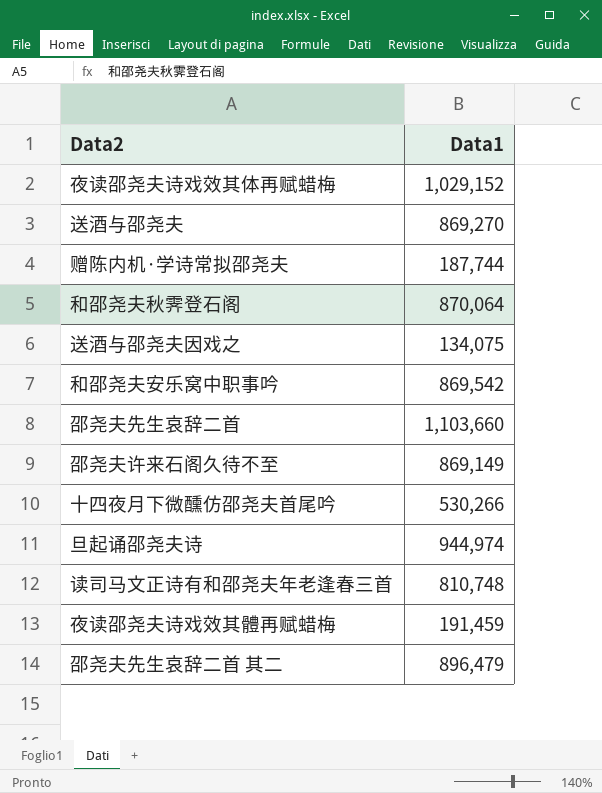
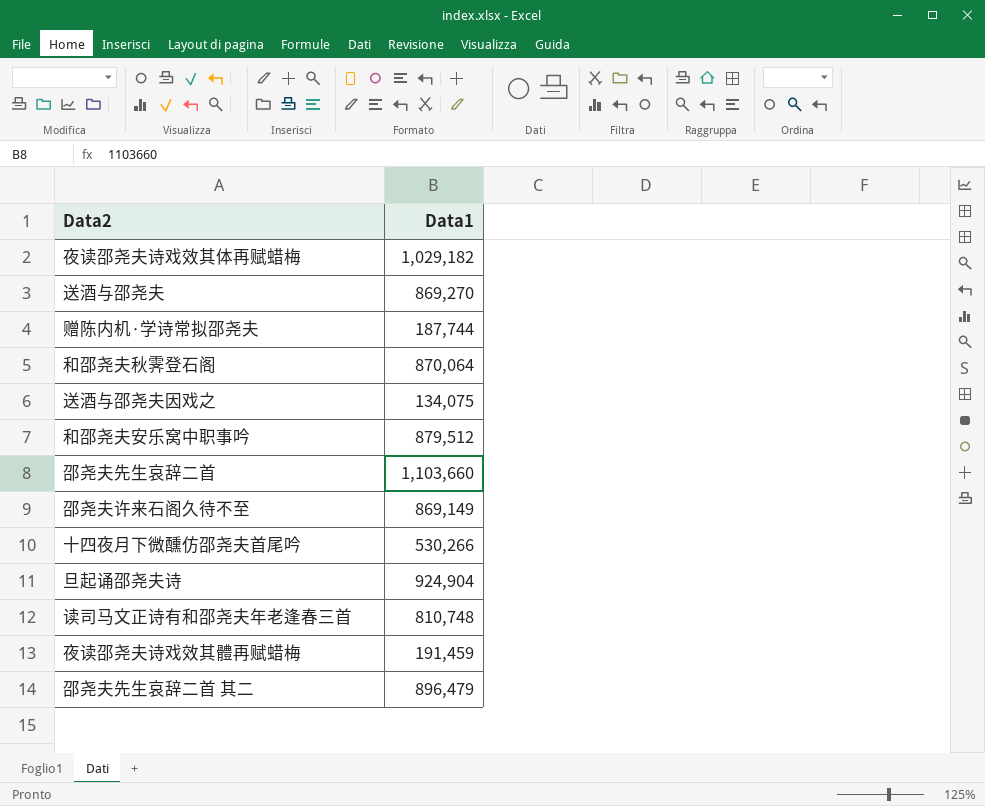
夜读邵尧夫诗戏效其体再赋蜡梅 | Data1: 1,029,152 -> 1,029,182
和邵尧夫安乐窝中职事吟 | Data1: 869,542 -> 879,512
旦起诵邵尧夫诗 | Data1: 944,974 -> 924,904

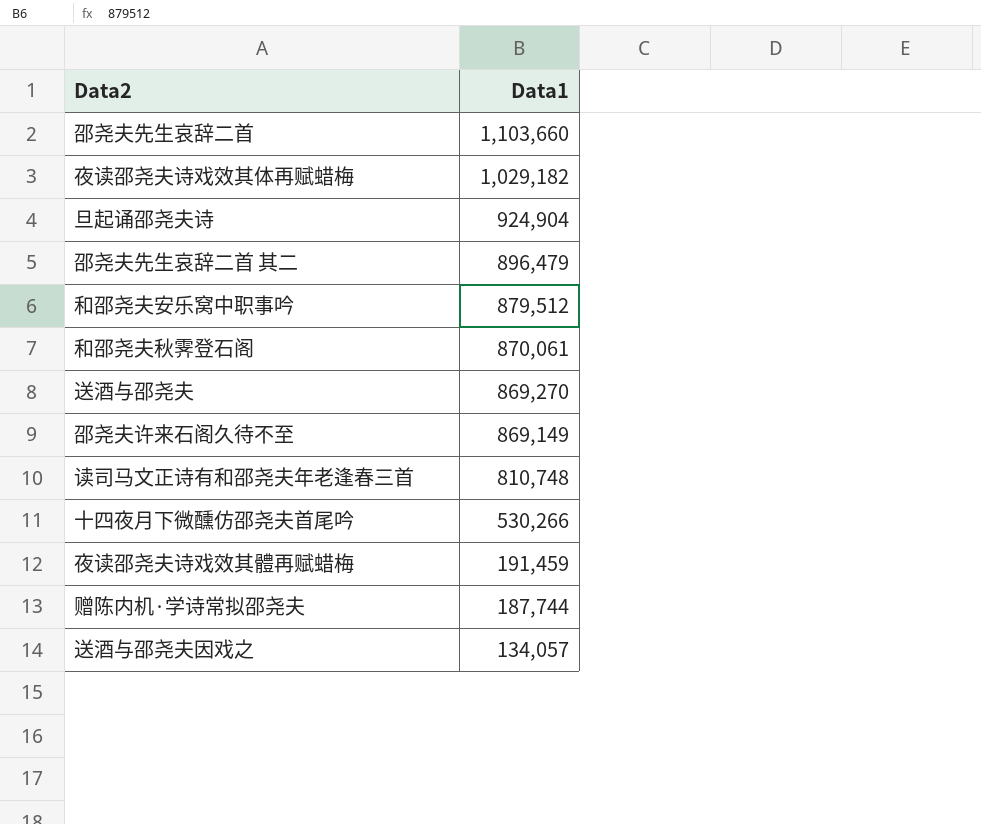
row order: none -> Data1 descending
和邵尧夫秋霁登石阁 | Data1: 870,064 -> 870,061
送酒与邵尧夫因戏之 | Data1: 134,075 -> 134,057

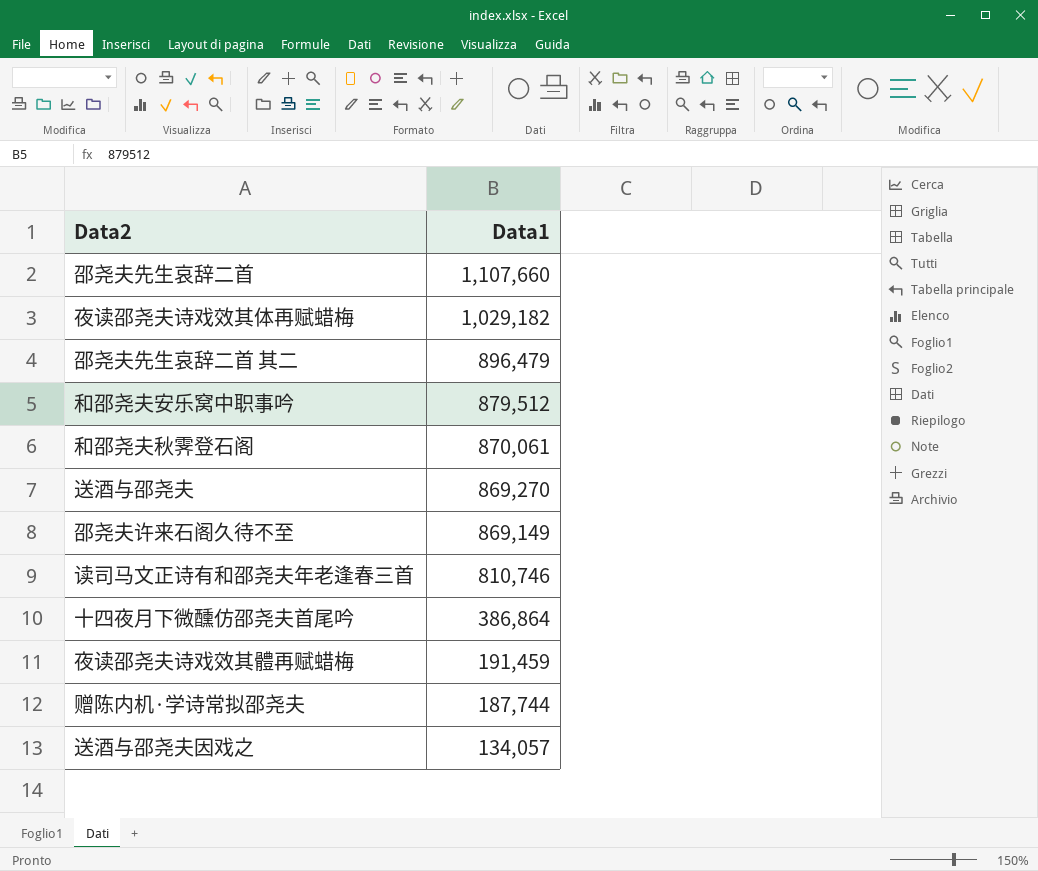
row 旦起诵邵尧夫诗: 924,904 -> none
邵尧夫先生哀辞二首 | Data1: 1,103,660 -> 1,107,660
读司马文正诗有和邵尧夫年老逢春三首 | Data1: 810,748 -> 810,746
十四夜月下微醺仿邵尧夫首尾吟 | Data1: 530,266 -> 386,864

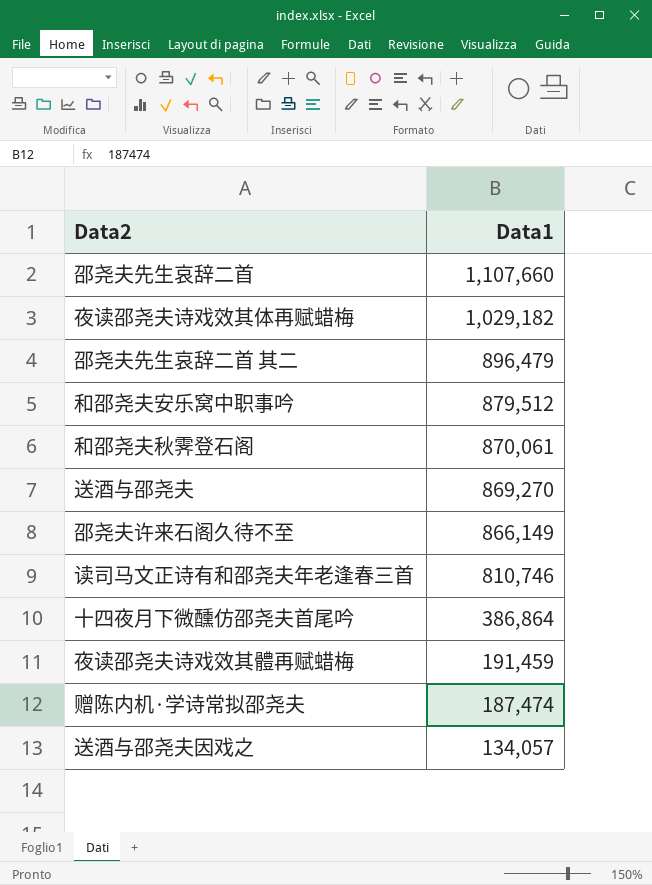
邵尧夫许来石阁久待不至 | Data1: 869,149 -> 866,149
赠陈内机·学诗常拟邵尧夫 | Data1: 187,744 -> 187,474

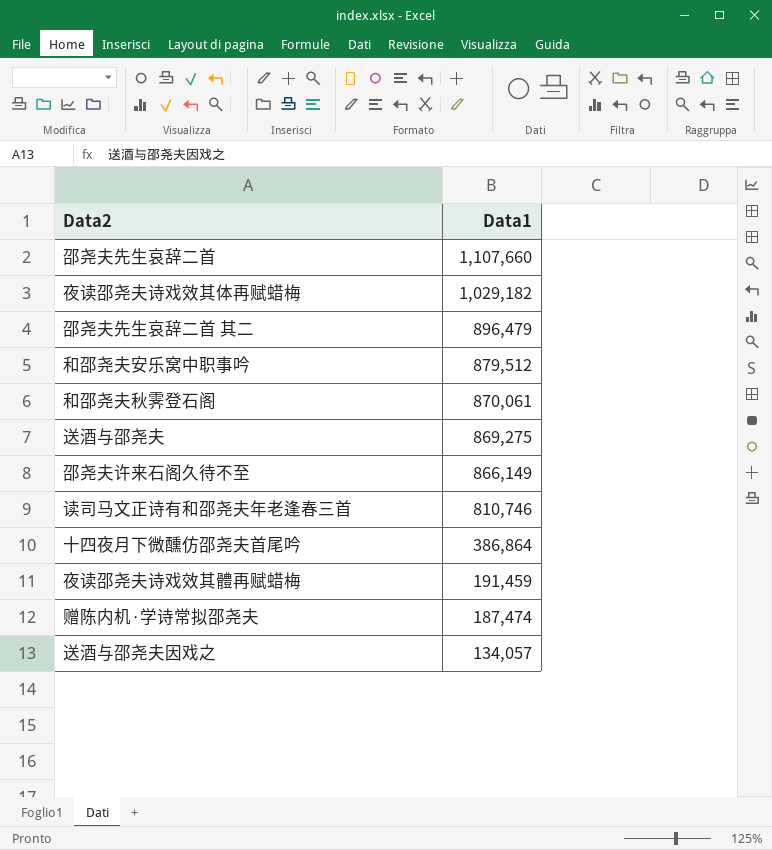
送酒与邵尧夫 | Data1: 869,270 -> 869,275

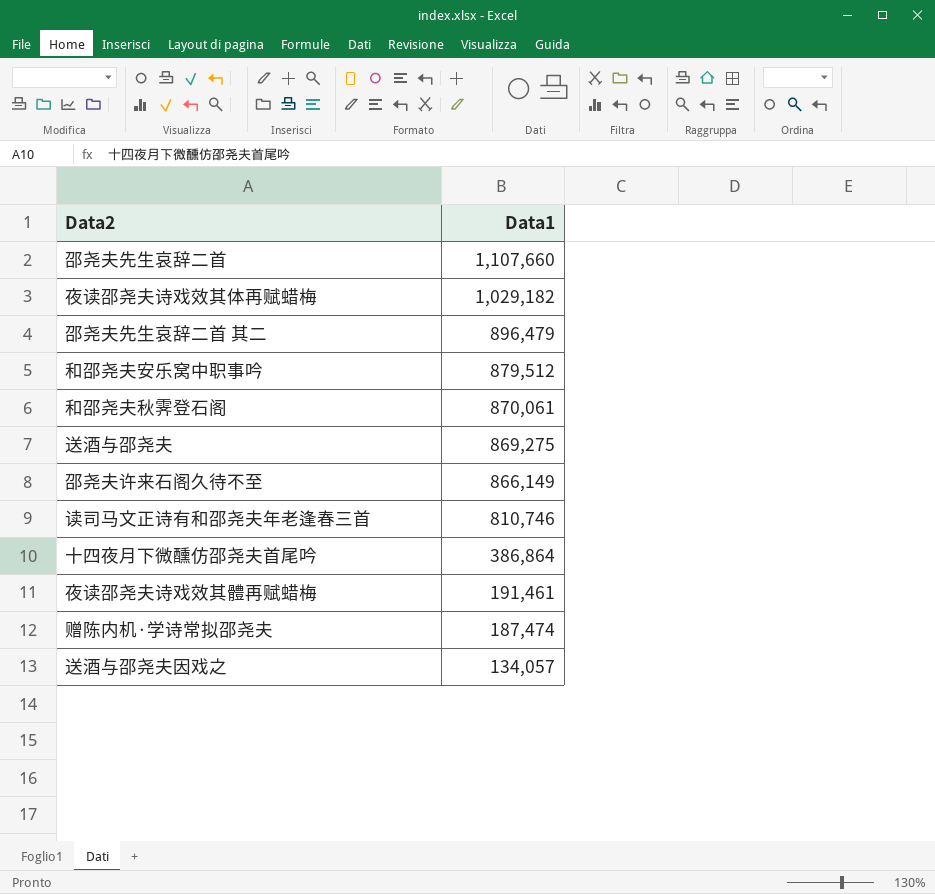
夜读邵尧夫诗戏效其體再赋蜡梅 | Data1: 191,459 -> 191,461

